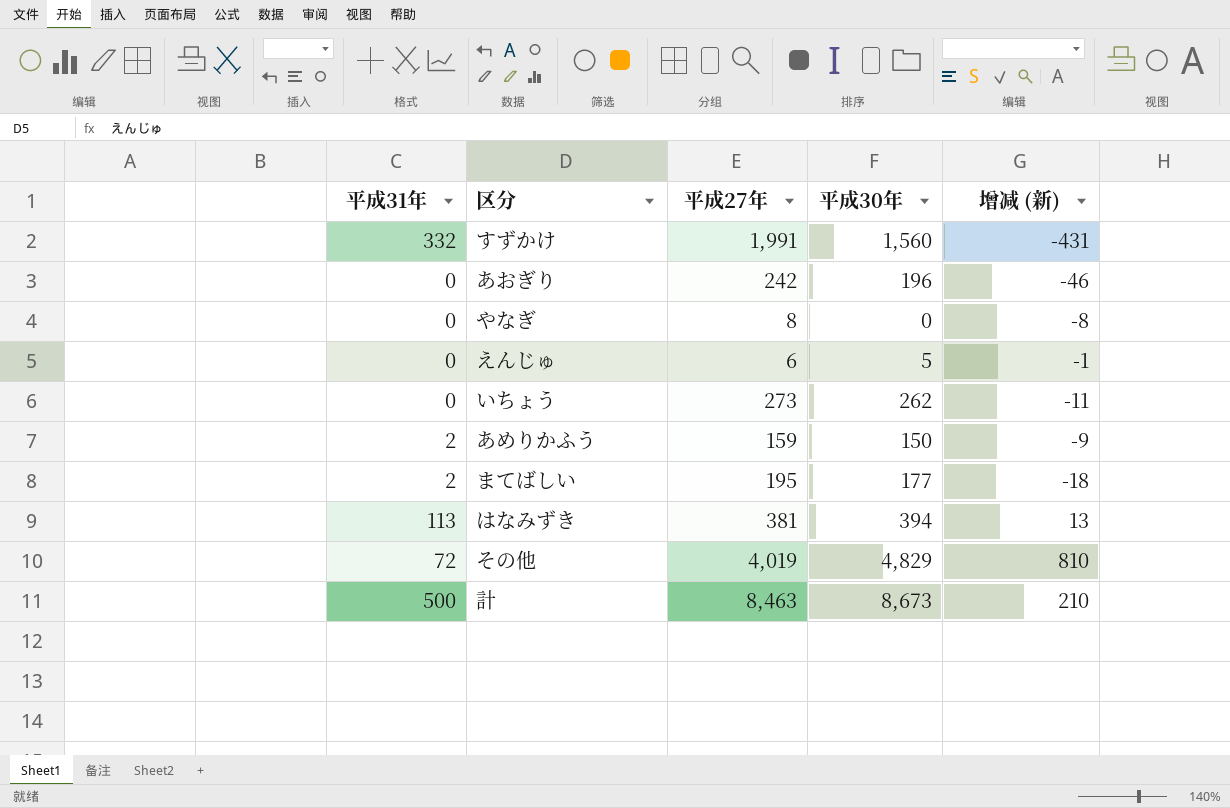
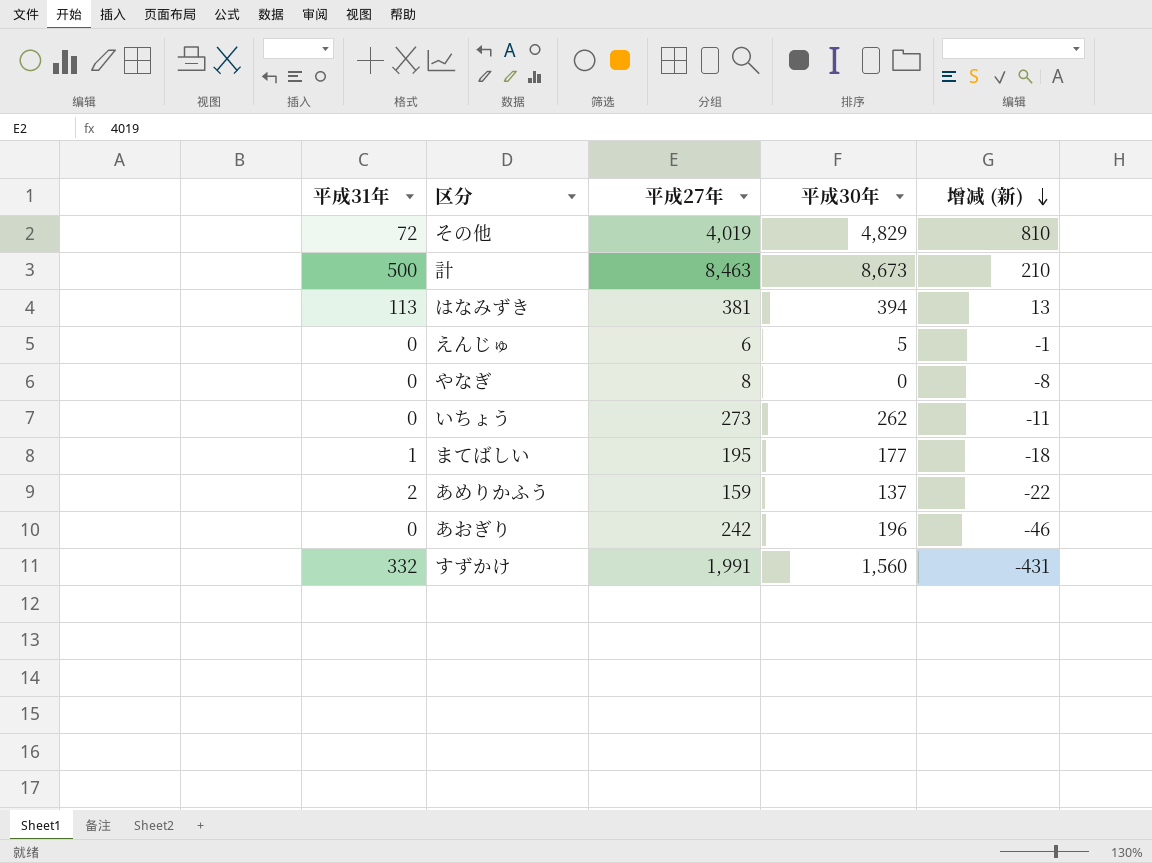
row order: none -> 增减 (新) descending
まてばしい | 平成31年: 2 -> 1
あめりかふう | 平成30年: 150 -> 137
あめりかふう | 增减 (新): -9 -> -22

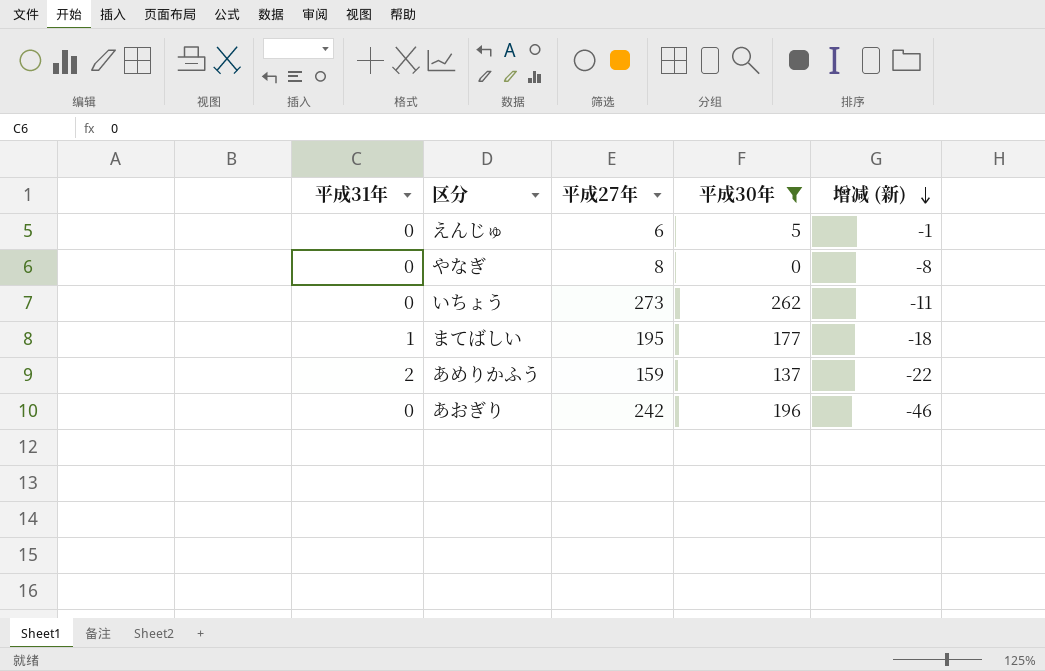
filter: none -> 平成30年 <= 262

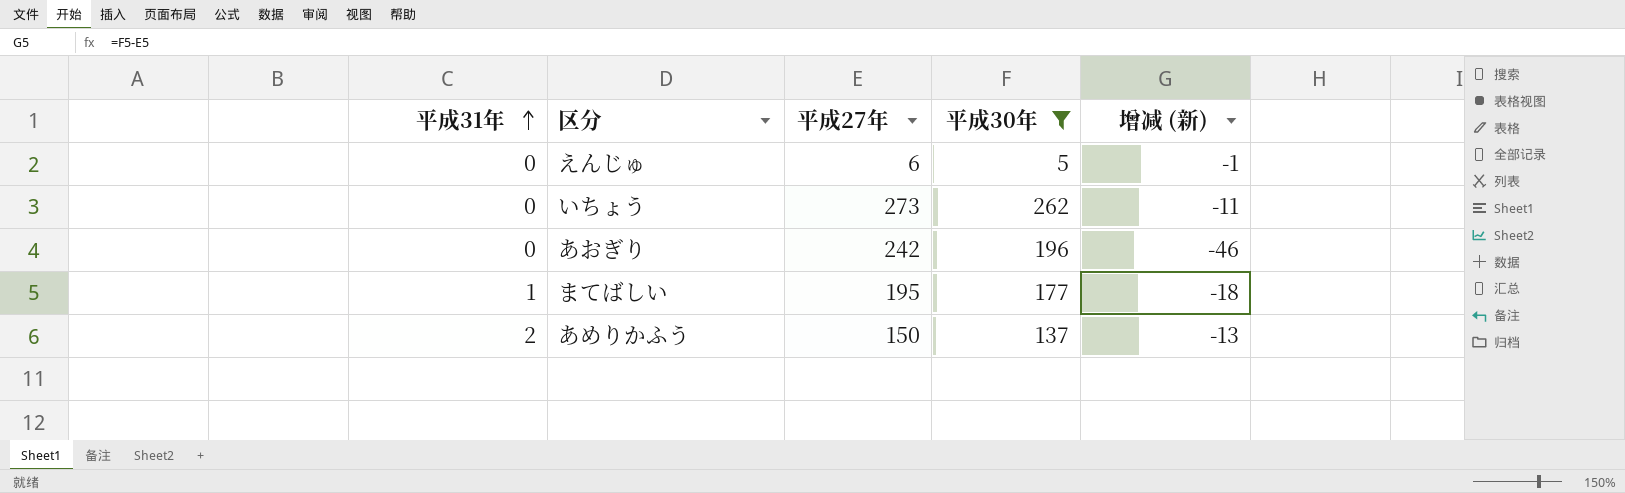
row order: 增减 (新) descending -> 平成31年 ascending
row やなぎ: 0 | 8 | 0 | -8 -> none
あめりかふう | 平成27年: 159 -> 150
あめりかふう | 增减 (新): -22 -> -13

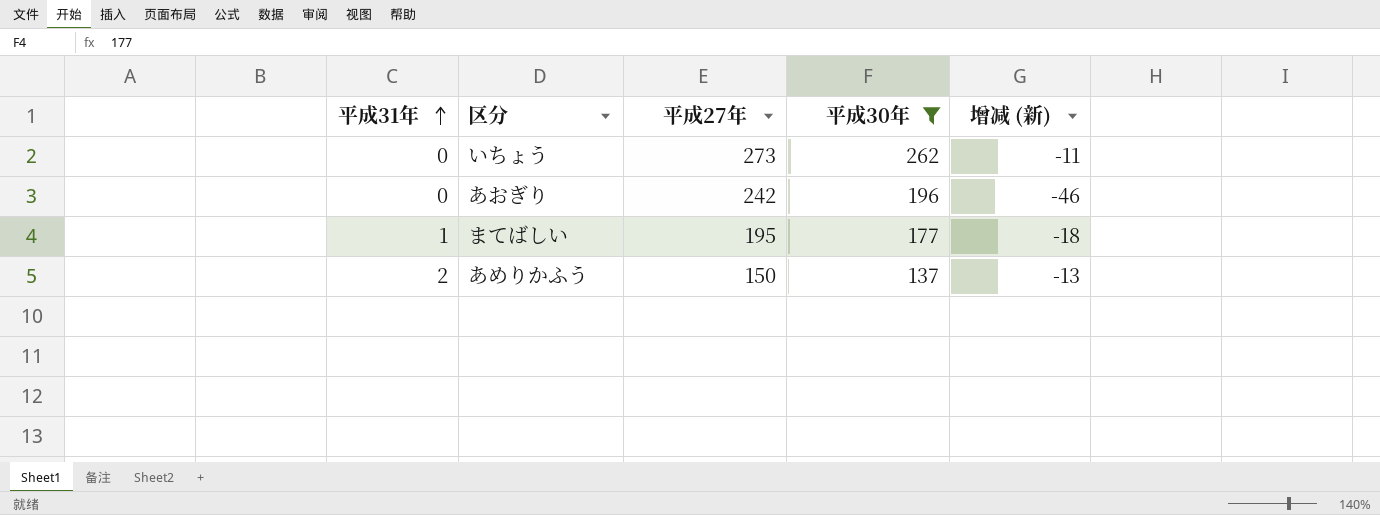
row えんじゅ: 0 | 6 | 5 | -1 -> none

